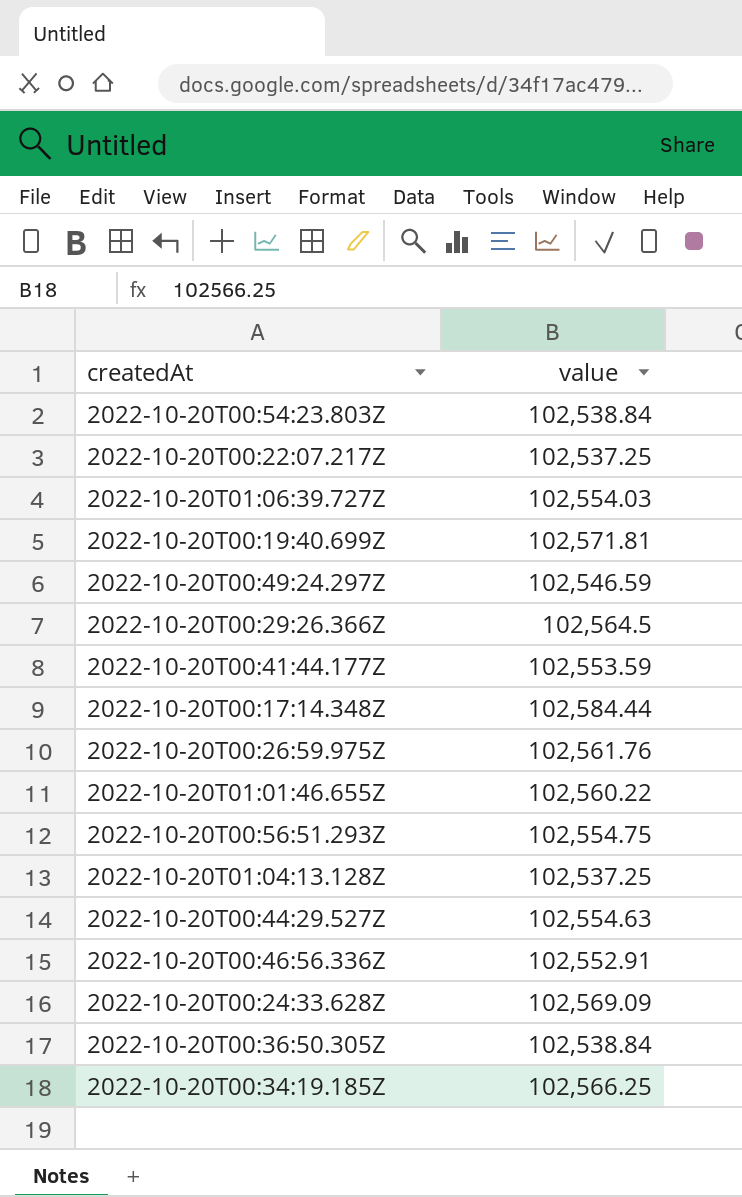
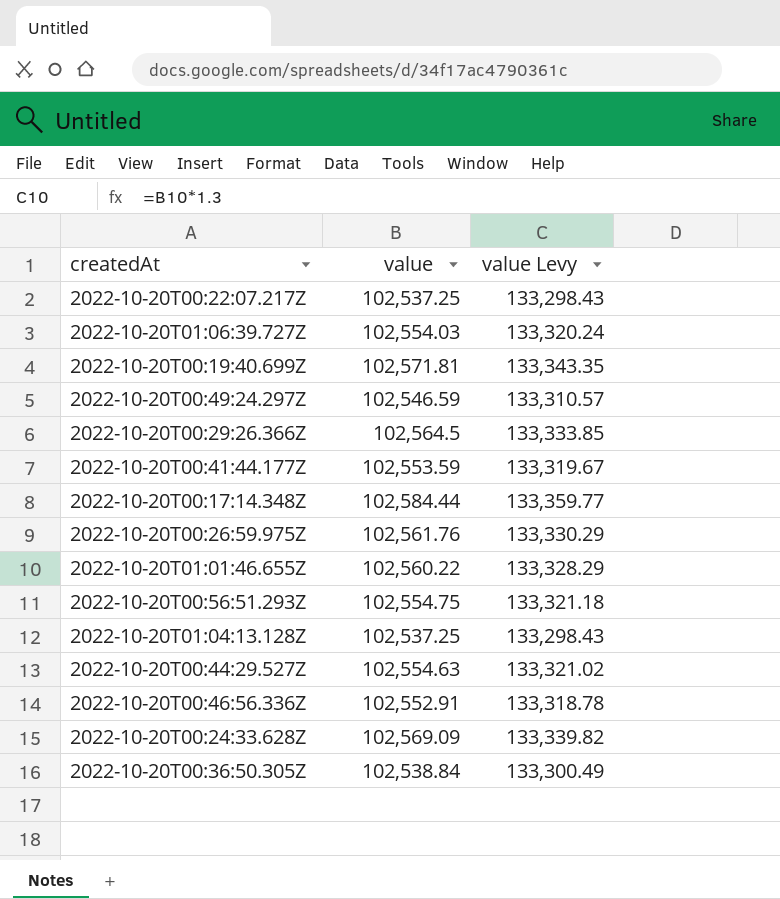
column value Levy | formula: none -> [value] * 1.3
row 2022-10-20T00:54:23.803Z: 102,538.84 -> none
row 2022-10-20T00:34:19.185Z: 102,566.25 -> none

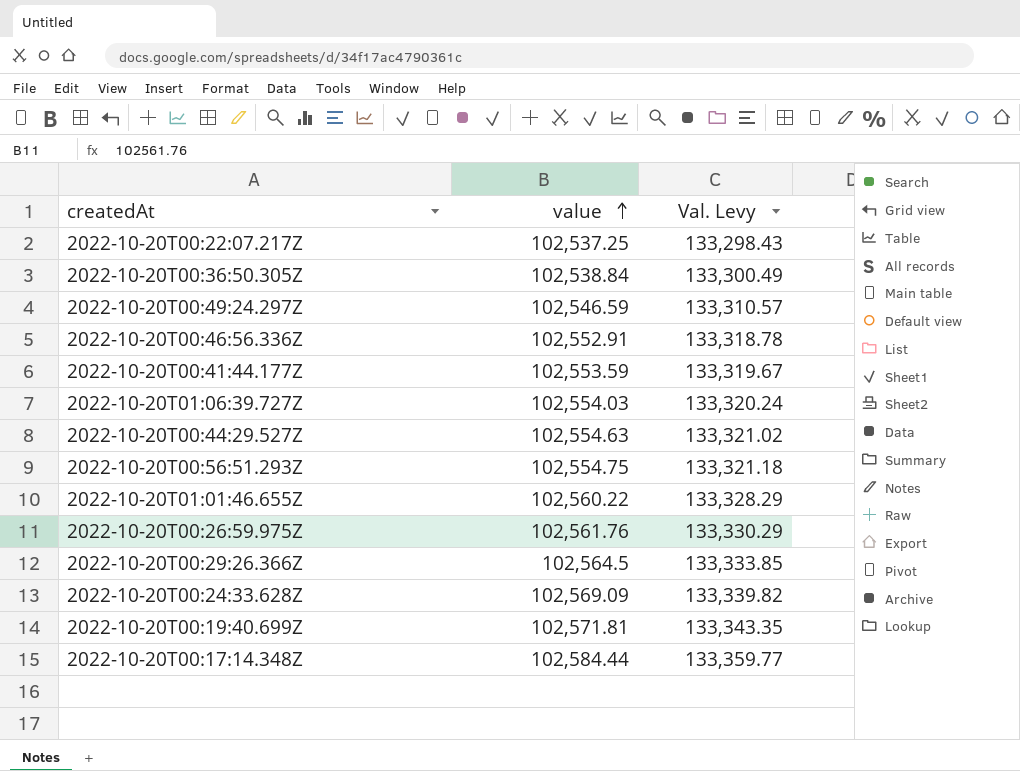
row order: none -> value ascending
column name: value Levy -> Val. Levy
row 2022-10-20T01:04:13.128Z: 102,537.25 | 133,298.43 -> none

